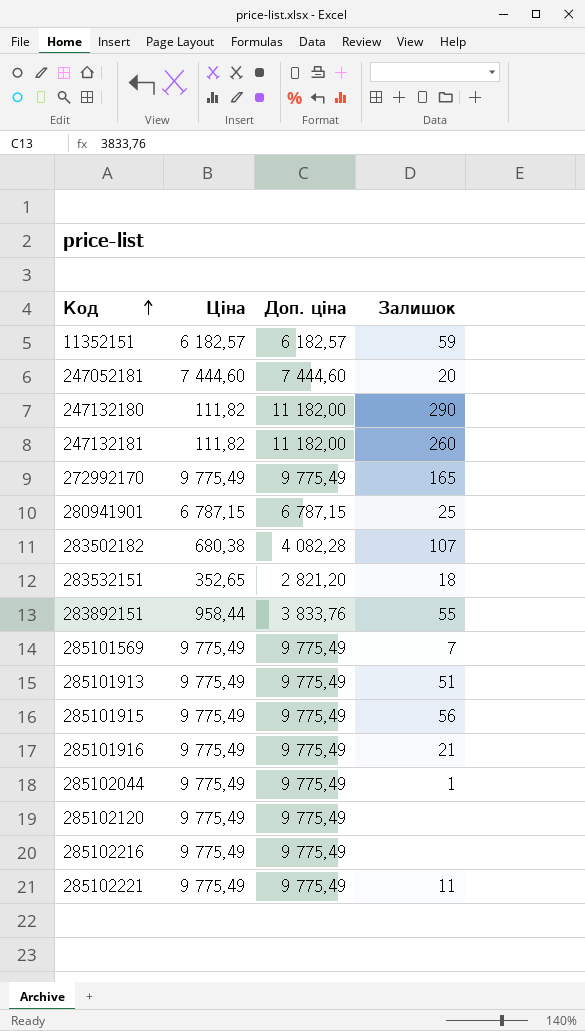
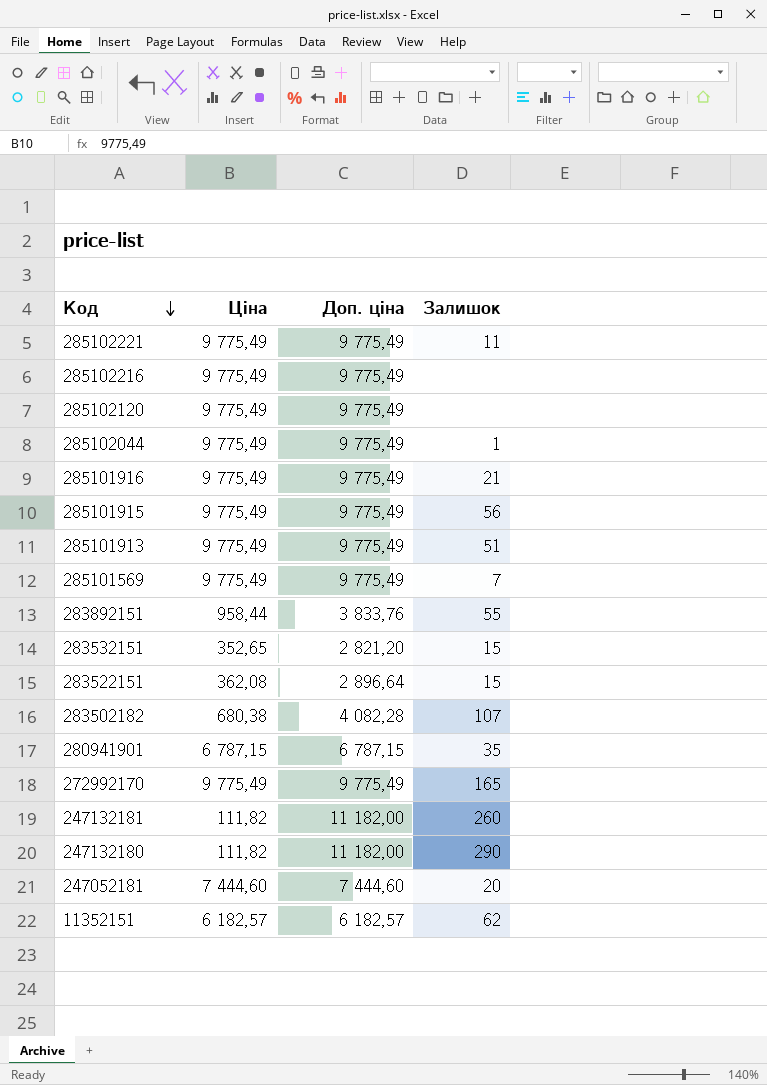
row order: Код ascending -> Код descending
283532151 | Залишок: 18 -> 15
row 283522151: none -> 362,08 | 2 896,64 | 15
280941901 | Залишок: 25 -> 35
11352151 | Залишок: 59 -> 62

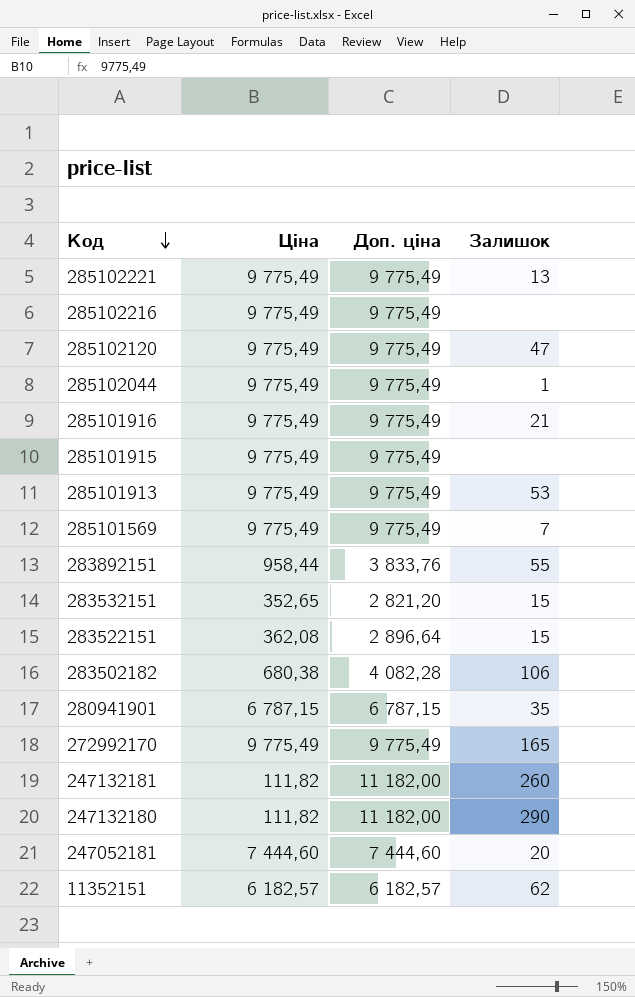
285102221 | Залишок: 11 -> 13
285102120 | Залишок: none -> 47
285101915 | Залишок: 56 -> none
285101913 | Залишок: 51 -> 53
283502182 | Залишок: 107 -> 106

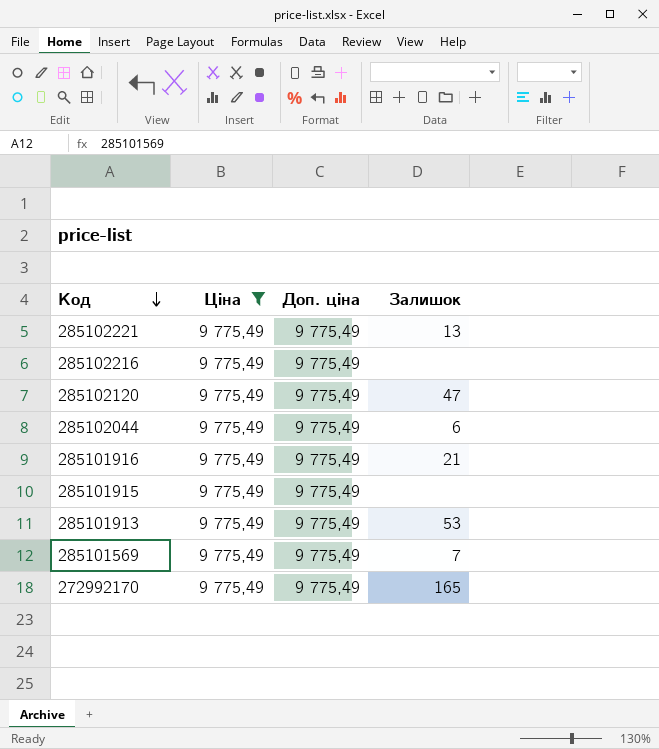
filter: none -> Ціна = 9 775,49
285102044 | Залишок: 1 -> 6

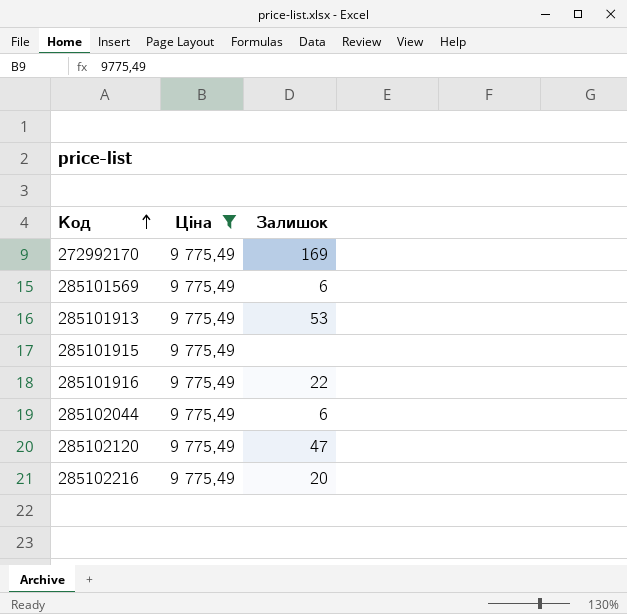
row order: Код descending -> Код ascending
column Доп. ціна | position: 3 -> none
row 285102221: 9 775,49 | 9 775,49 | 13 -> none
272992170 | Залишок: 165 -> 169
285101569 | Залишок: 7 -> 6
285101916 | Залишок: 21 -> 22
285102216 | Залишок: none -> 20

